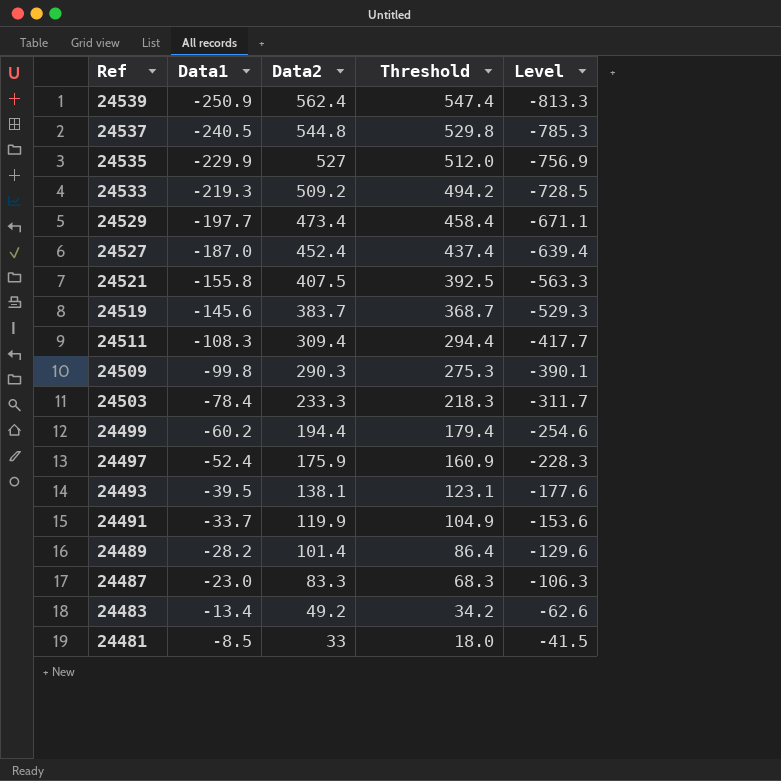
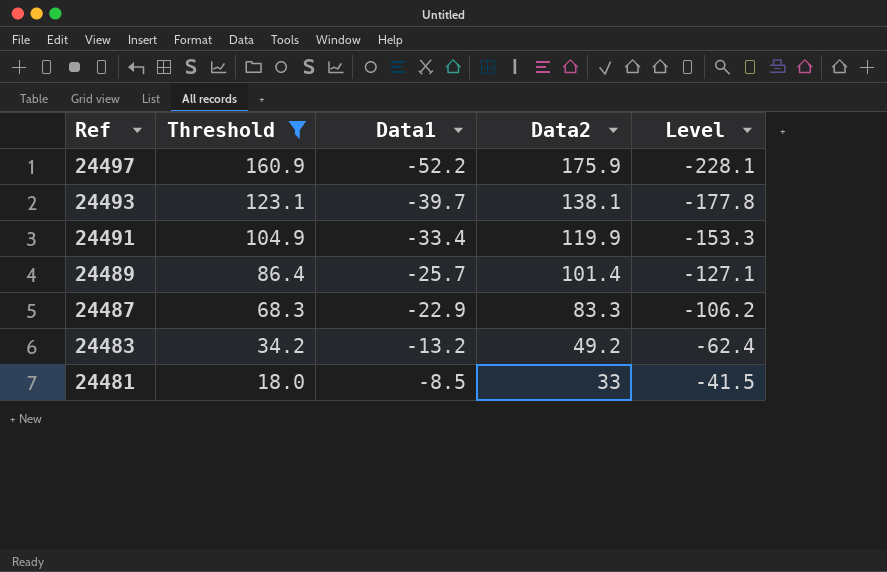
filter: none -> Threshold <= 160.9
column Threshold | position: 4 -> 2
24497 | Data1: -52.4 -> -52.2
24497 | Level: -228.3 -> -228.1
24493 | Data1: -39.5 -> -39.7
24493 | Level: -177.6 -> -177.8
24491 | Data1: -33.7 -> -33.4
24491 | Level: -153.6 -> -153.3
24489 | Data1: -28.2 -> -25.7
24489 | Level: -129.6 -> -127.1
24487 | Data1: -23.0 -> -22.9
24487 | Level: -106.3 -> -106.2
24483 | Data1: -13.4 -> -13.2
24483 | Level: -62.6 -> -62.4

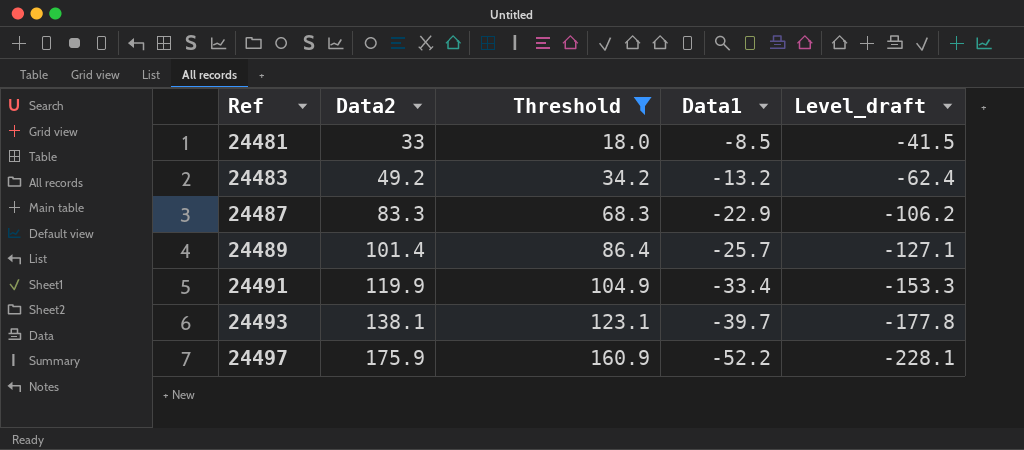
row order: Ref descending -> Ref ascending
column Data2 | position: 4 -> 2
column name: Level -> Level_draft

